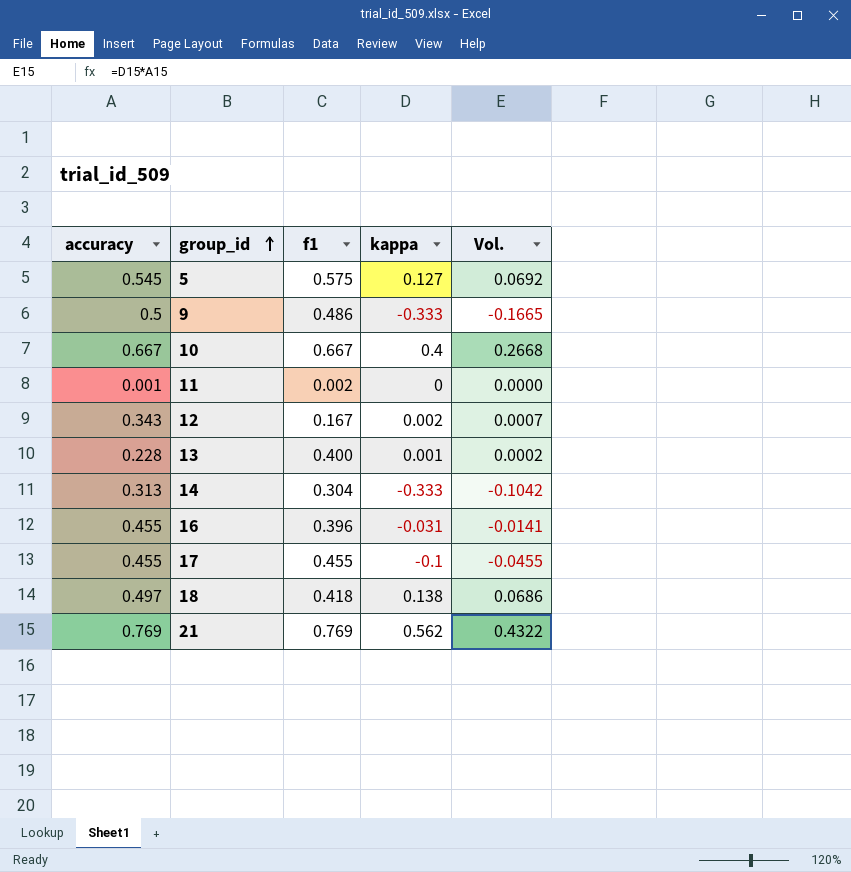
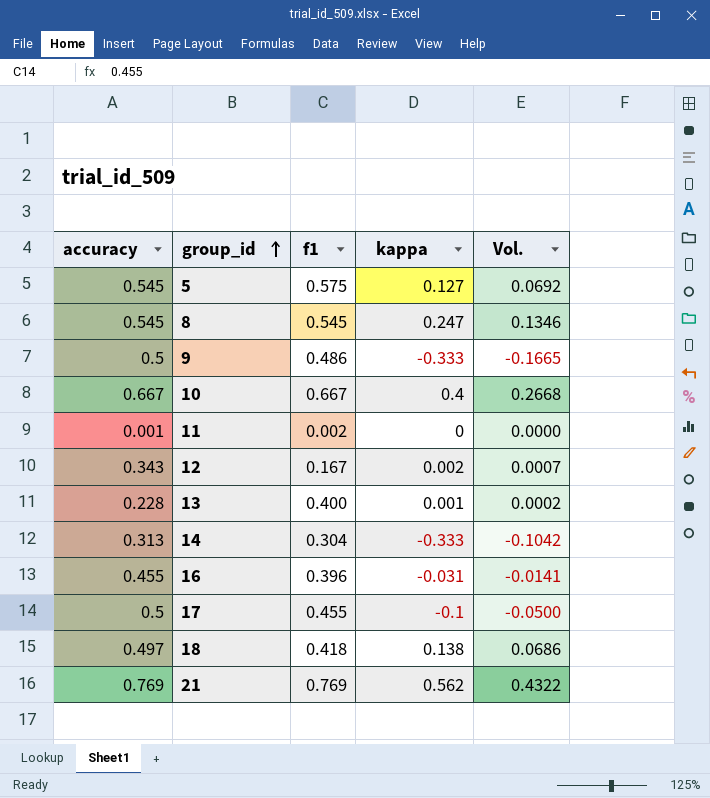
row 8: none -> 0.545 | 0.545 | 0.247 | 0.1346
17 | accuracy: 0.455 -> 0.5
17 | Vol.: -0.0455 -> -0.0500

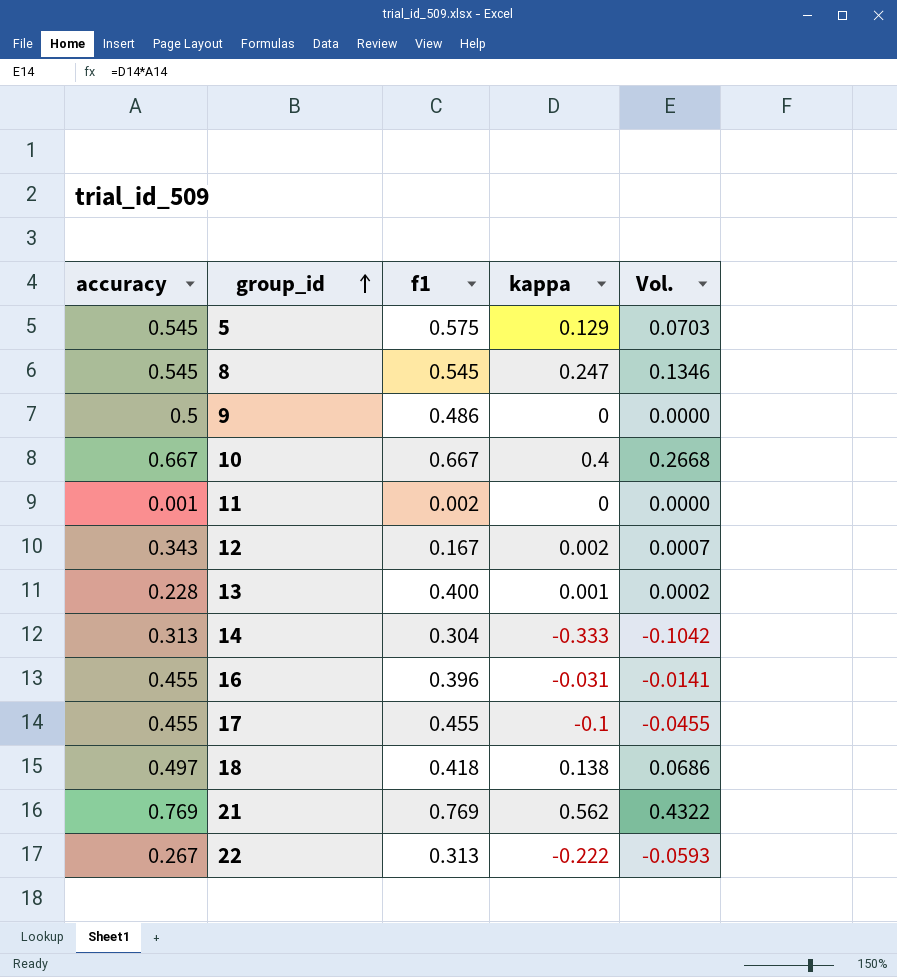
5 | kappa: 0.127 -> 0.129
5 | Vol.: 0.0692 -> 0.0703
9 | kappa: -0.333 -> 0
9 | Vol.: -0.1665 -> 0.0000
17 | accuracy: 0.5 -> 0.455
17 | Vol.: -0.0500 -> -0.0455
row 22: none -> 0.267 | 0.313 | -0.222 | -0.0593

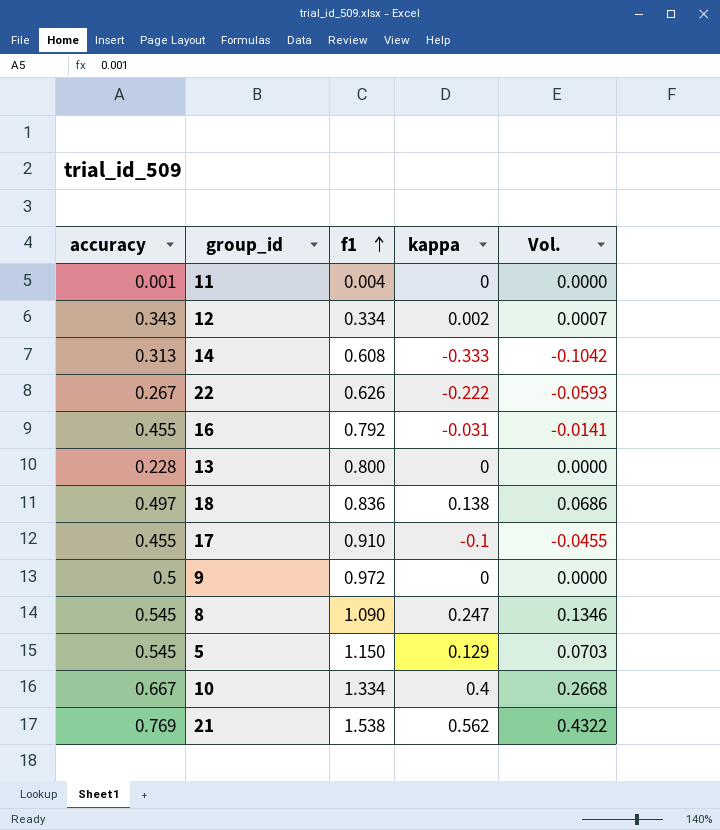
row order: group_id ascending -> f1 ascending
11 | f1: 0.002 -> 0.004
12 | f1: 0.167 -> 0.334
14 | f1: 0.304 -> 0.608
22 | f1: 0.313 -> 0.626
16 | f1: 0.396 -> 0.792
13 | f1: 0.400 -> 0.800
13 | kappa: 0.001 -> 0
13 | Vol.: 0.0002 -> 0.0000
18 | f1: 0.418 -> 0.836
17 | f1: 0.455 -> 0.910
9 | f1: 0.486 -> 0.972
8 | f1: 0.545 -> 1.090
5 | f1: 0.575 -> 1.150
10 | f1: 0.667 -> 1.334
21 | f1: 0.769 -> 1.538

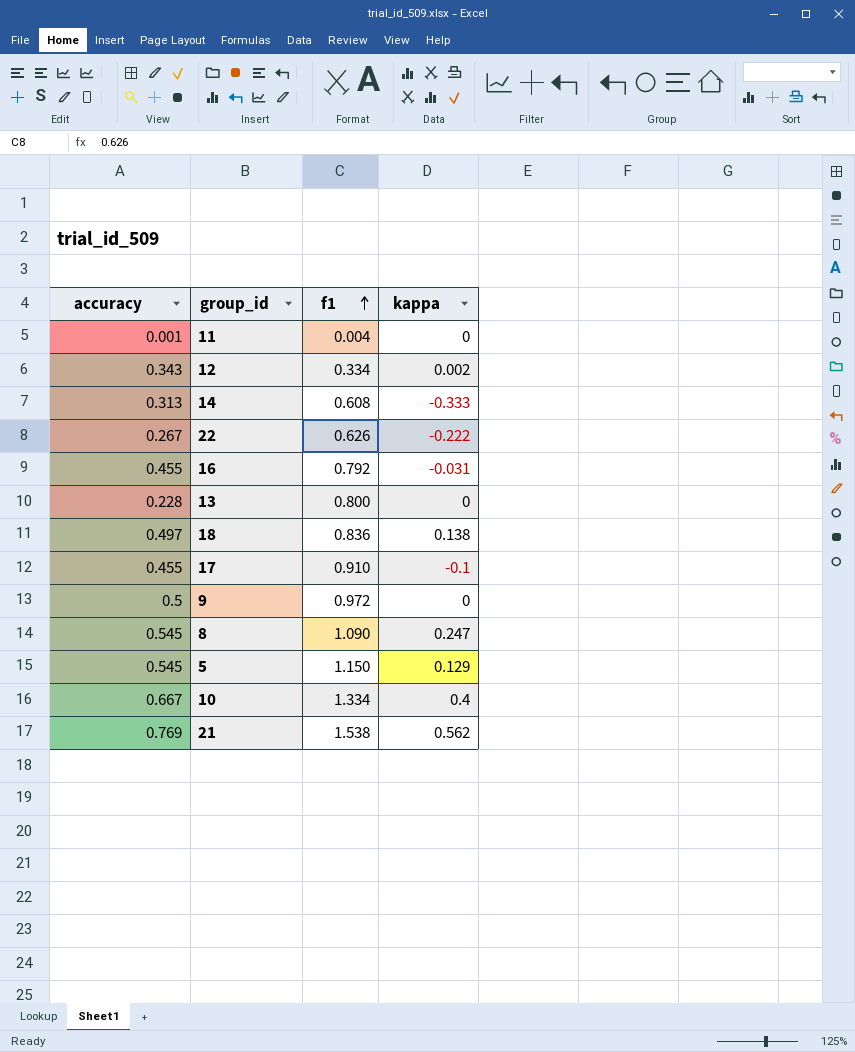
column Vol. | formula: [accuracy] * [kappa] -> none

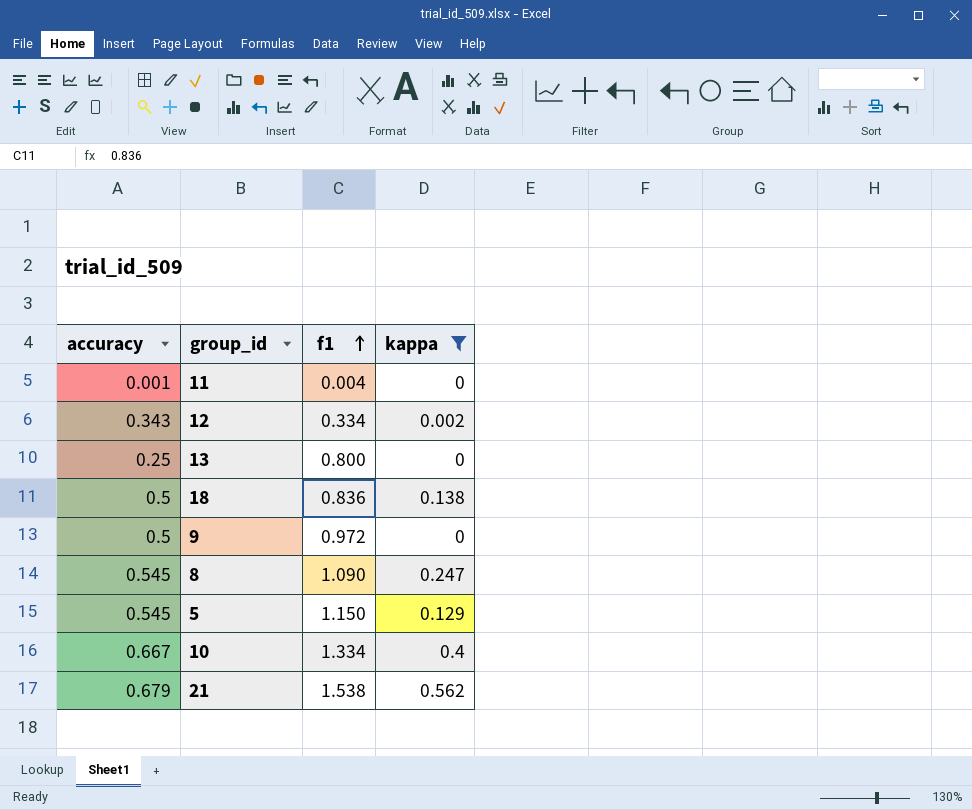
filter: none -> kappa >= 0
13 | accuracy: 0.228 -> 0.25
18 | accuracy: 0.497 -> 0.5
21 | accuracy: 0.769 -> 0.679

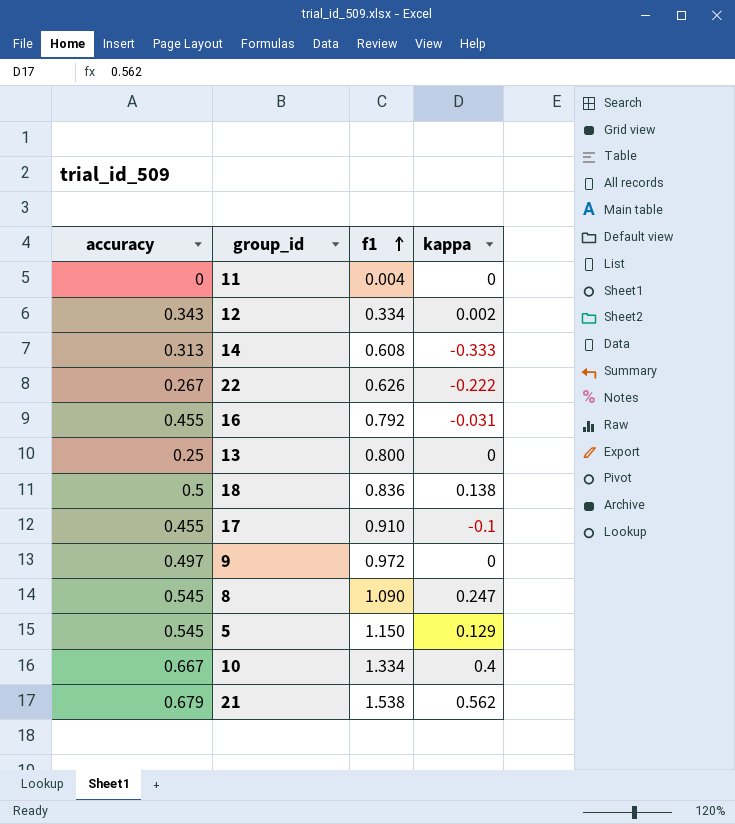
filter: kappa >= 0 -> none
11 | accuracy: 0.001 -> 0
9 | accuracy: 0.5 -> 0.497

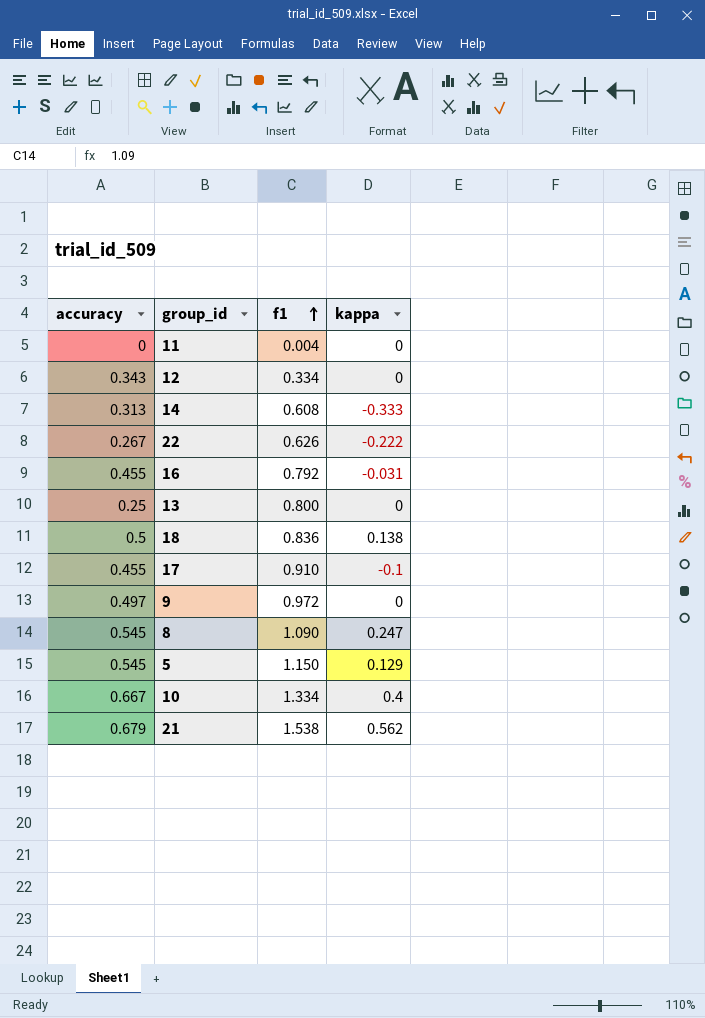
12 | kappa: 0.002 -> 0

